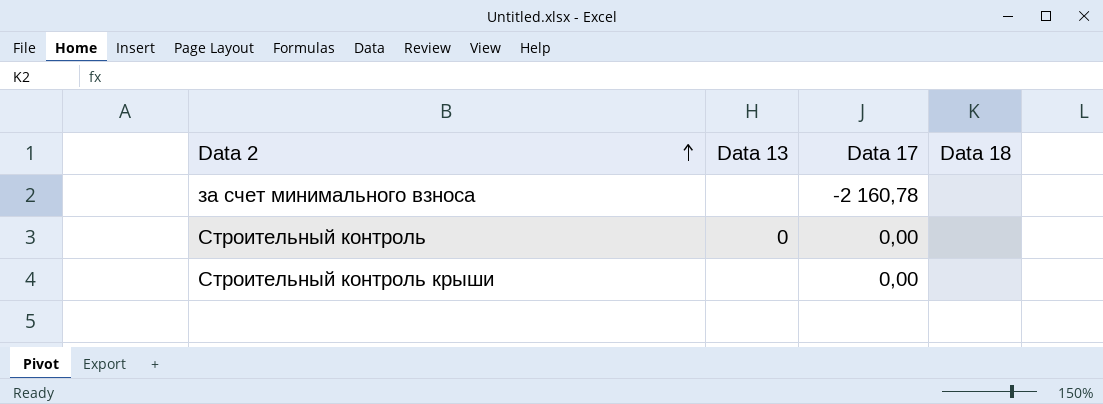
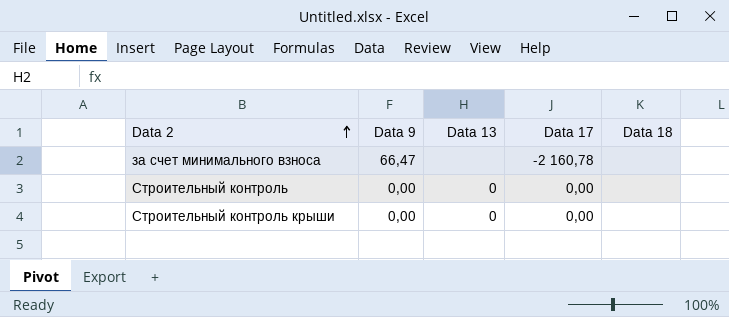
column Data 9 | position: none -> 2
Строительный контроль крыши | Data 13: none -> 0

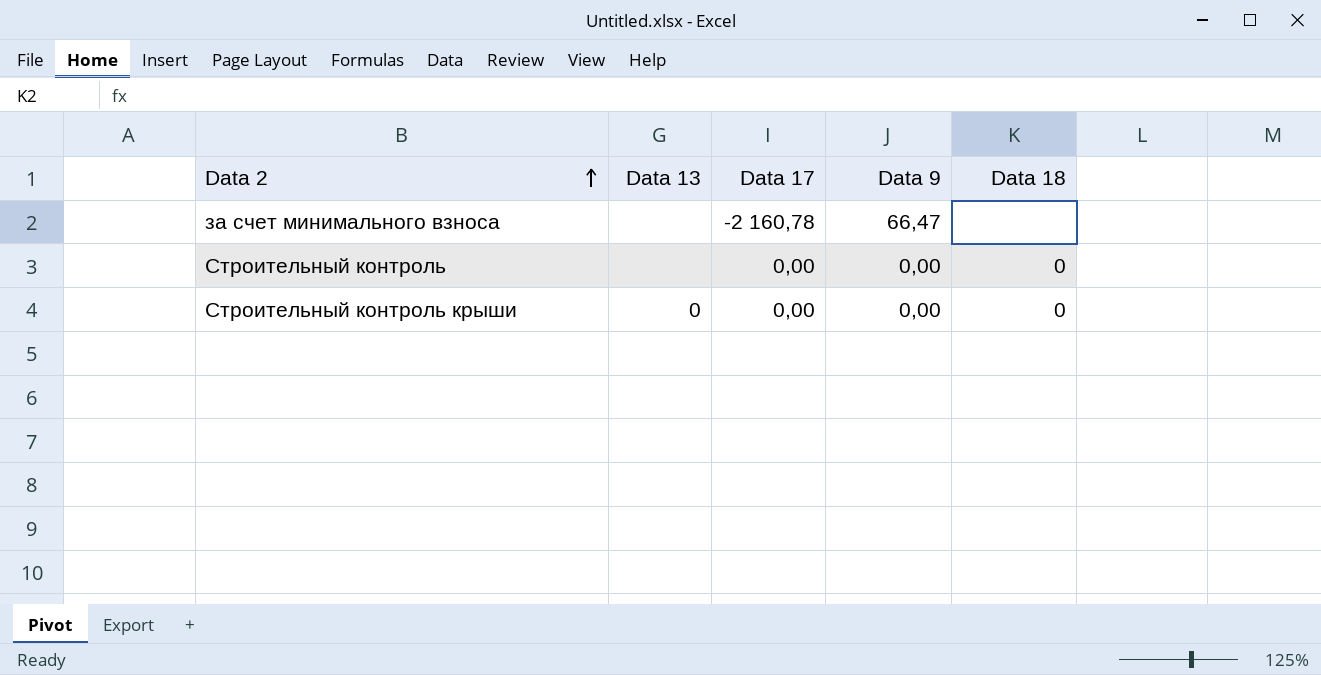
column Data 9 | position: 2 -> 4
Строительный контроль | Data 13: 0 -> none
Строительный контроль | Data 18: none -> 0
Строительный контроль крыши | Data 18: none -> 0

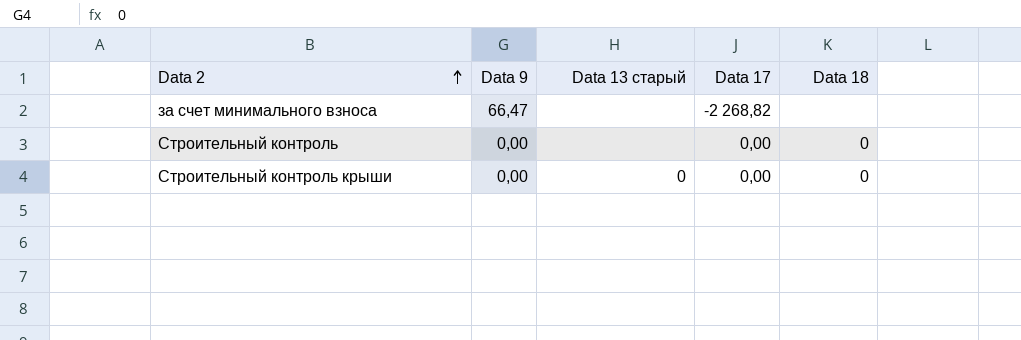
column Data 9 | position: 4 -> 2
column name: Data 13 -> Data 13 старый
за счет минимального взноса | Data 17: -2 160,78 -> -2 268,82

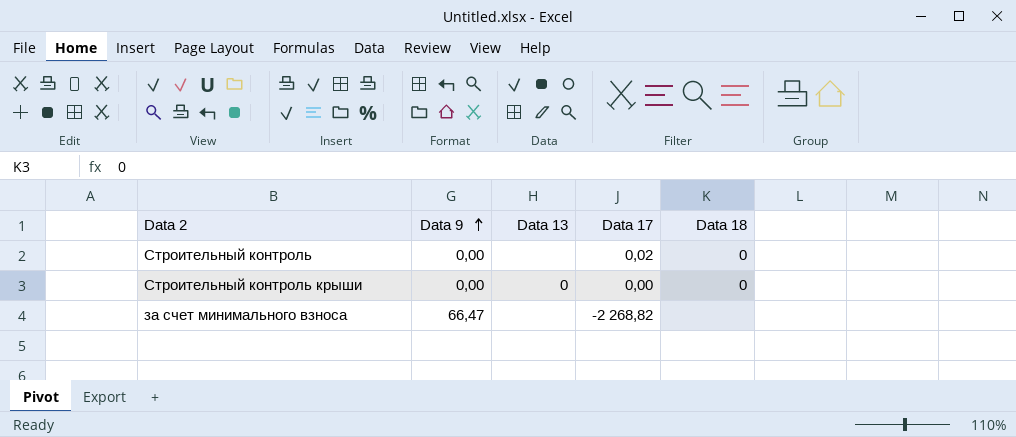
row order: Data 2 ascending -> Data 9 ascending
column name: Data 13 старый -> Data 13
Строительный контроль | Data 17: 0,00 -> 0,02

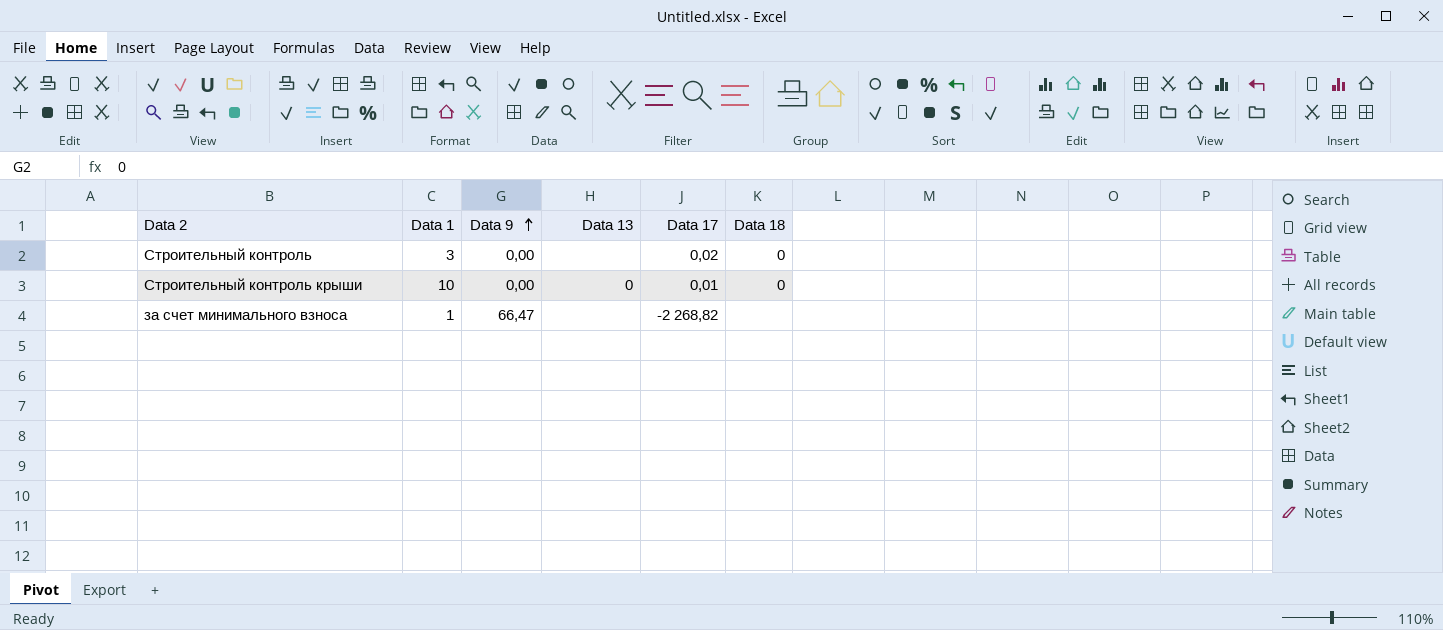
column Data 1 | position: none -> 2
Строительный контроль крыши | Data 17: 0,00 -> 0,01

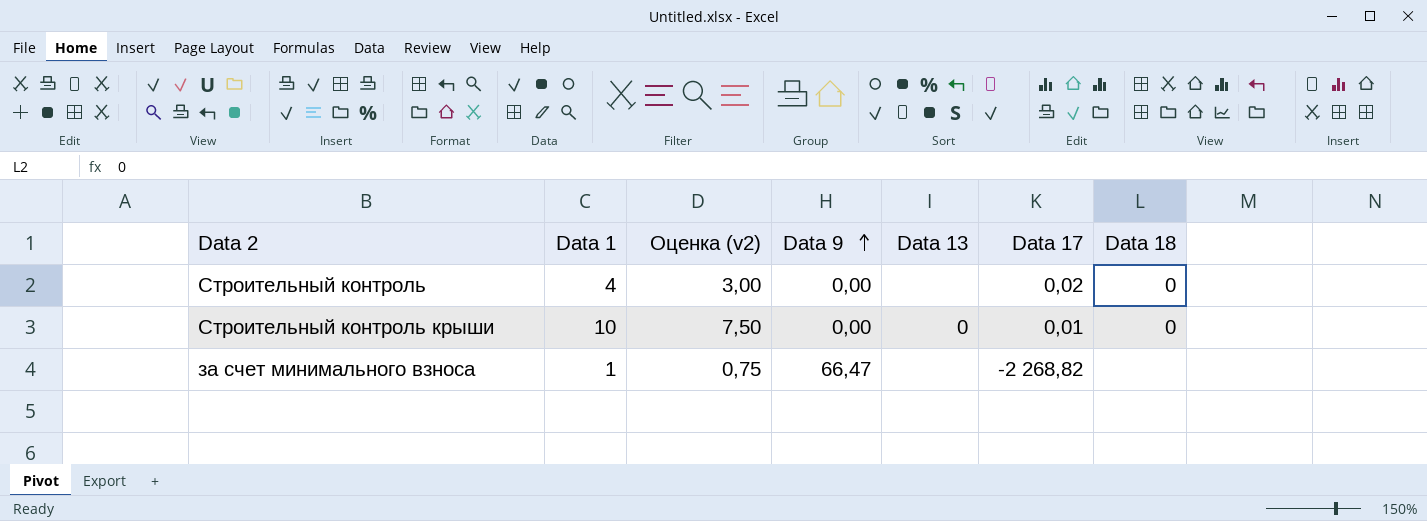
column Оценка (v2) | formula: none -> [Data 1] * 0,75
Строительный контроль | Data 1: 3 -> 4

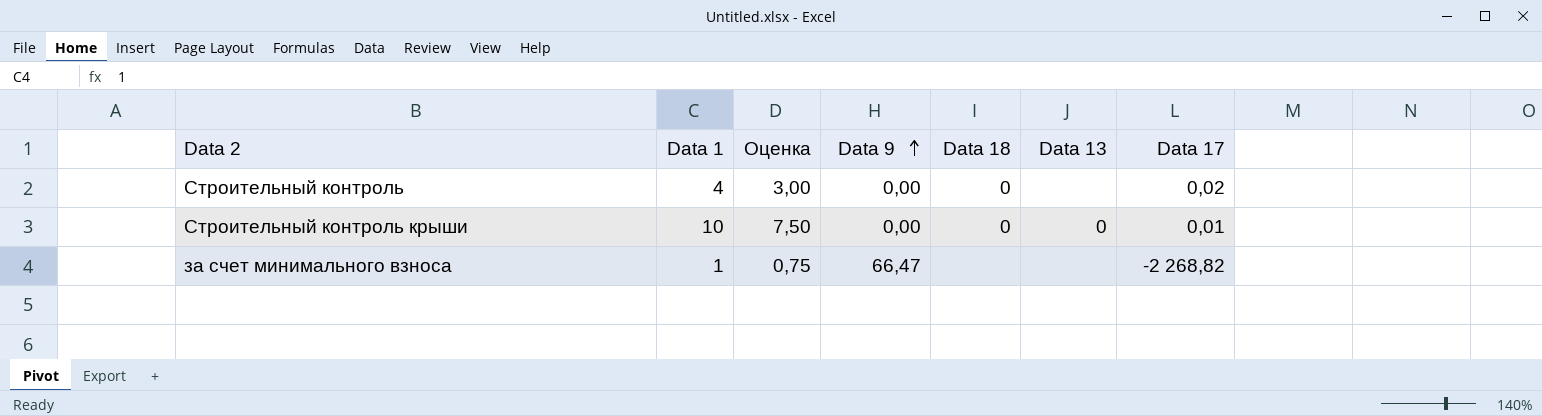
column name: Оценка (v2) -> Оценка
column Data 18 | position: 7 -> 5

